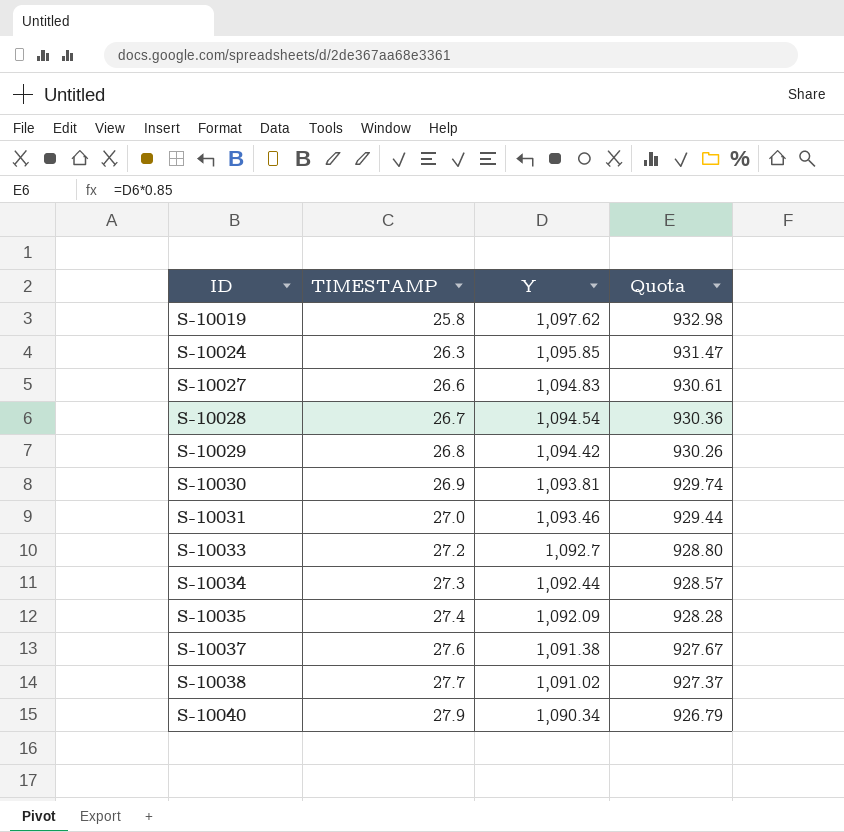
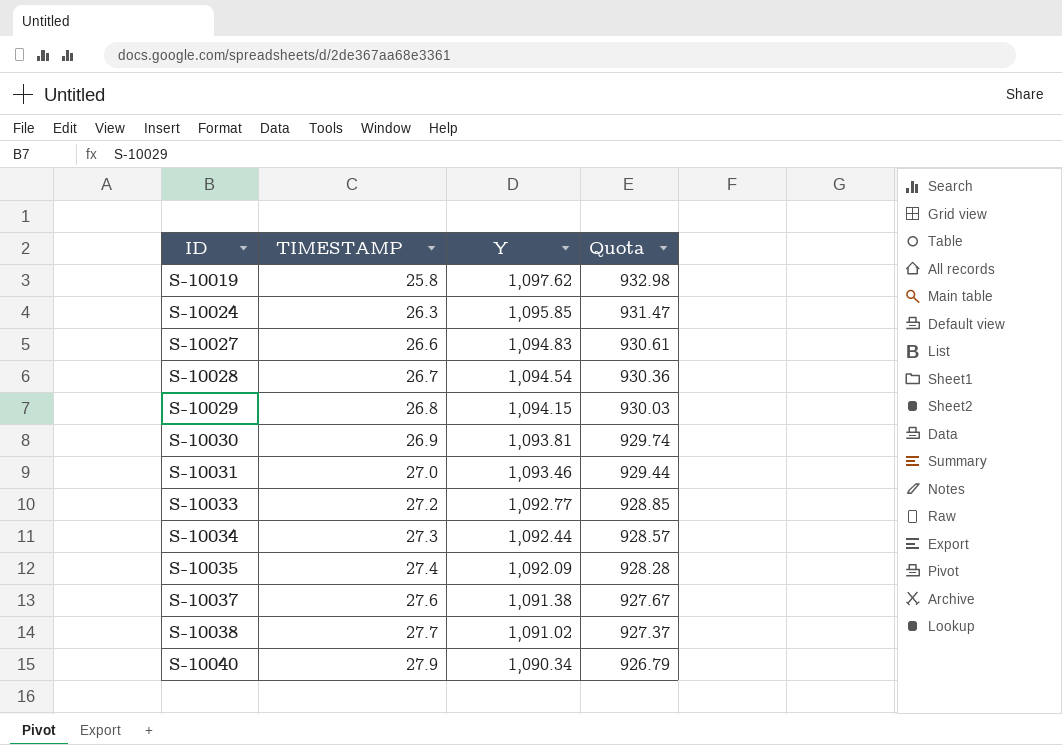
S-10029 | Y: 1,094.42 -> 1,094.15
S-10029 | Quota: 930.26 -> 930.03
S-10033 | Y: 1,092.7 -> 1,092.77
S-10033 | Quota: 928.80 -> 928.85

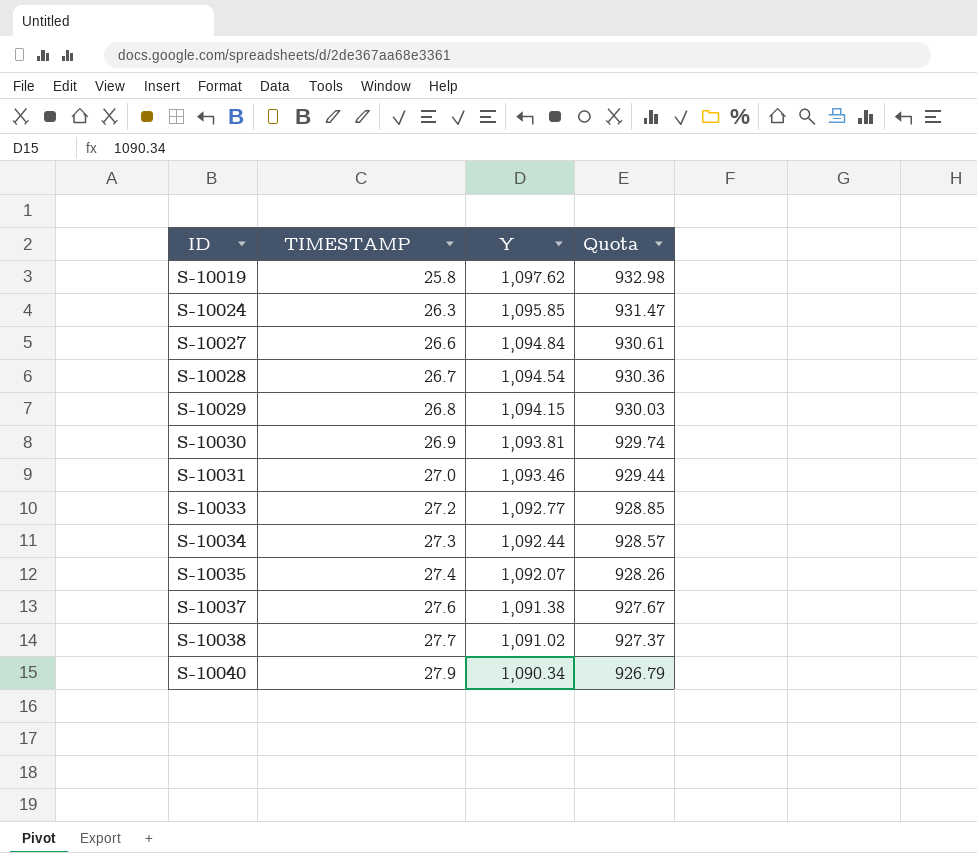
S-10027 | Y: 1,094.83 -> 1,094.84
S-10035 | Y: 1,092.09 -> 1,092.07
S-10035 | Quota: 928.28 -> 928.26

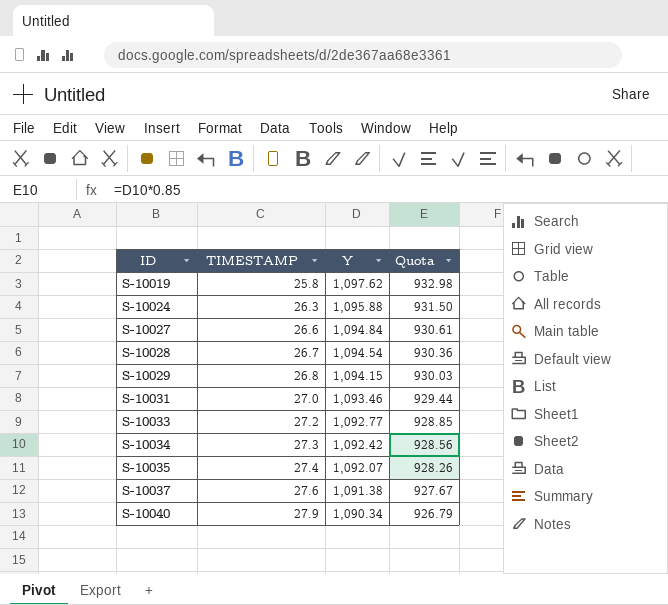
row S-10030: 26.9 | 1,093.81 | 929.74 -> none
row S-10038: 27.7 | 1,091.02 | 927.37 -> none
S-10024 | Y: 1,095.85 -> 1,095.88
S-10024 | Quota: 931.47 -> 931.50
S-10034 | Y: 1,092.44 -> 1,092.42
S-10034 | Quota: 928.57 -> 928.56

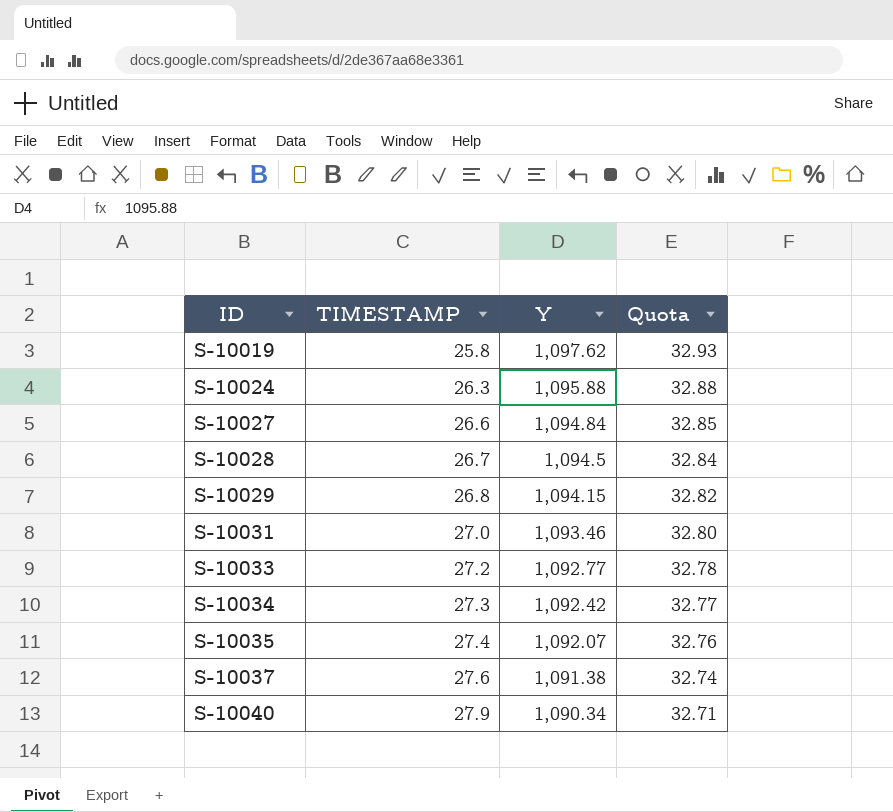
column Quota | formula: [Y] * 0.85 -> [Y] * 0.03
S-10028 | Y: 1,094.54 -> 1,094.5

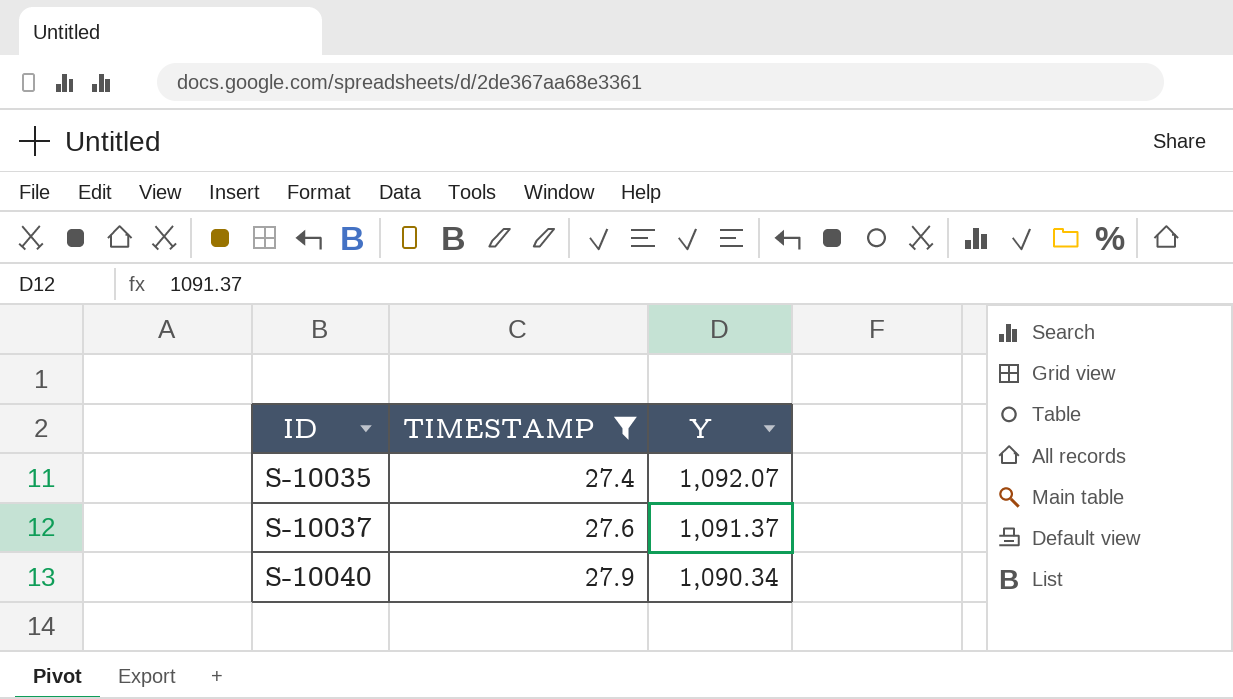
filter: none -> TIMESTAMP >= 27.4
column Quota | formula: [Y] * 0.03 -> none
S-10037 | Y: 1,091.38 -> 1,091.37

